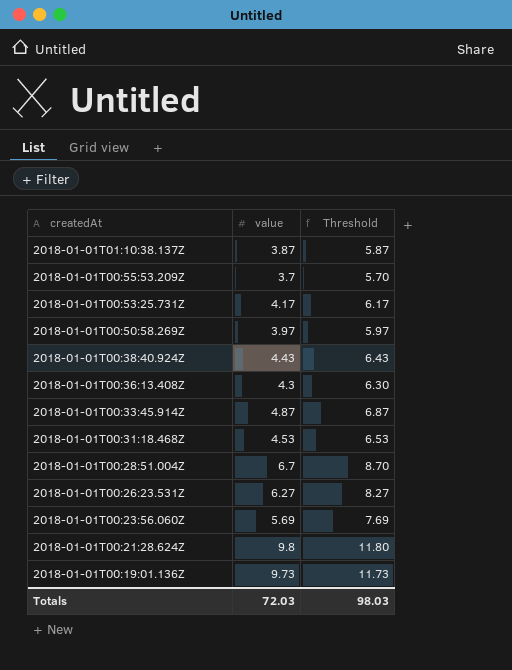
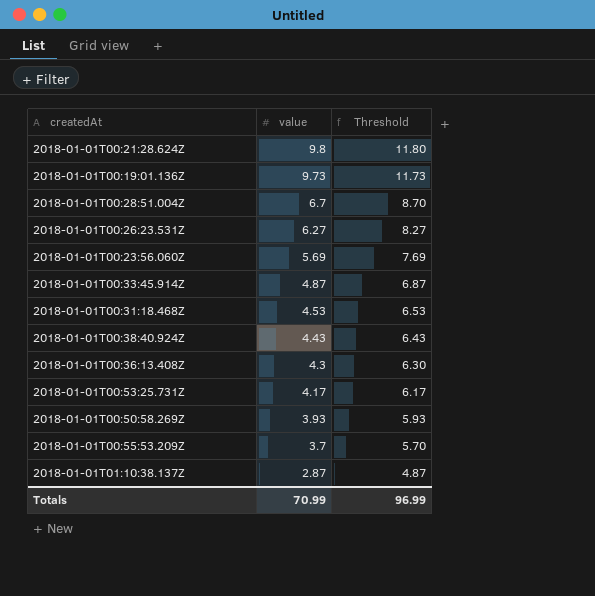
row order: createdAt descending -> value descending
2018-01-01T00:50:58.269Z | value: 3.97 -> 3.93
2018-01-01T00:50:58.269Z | Threshold: 5.97 -> 5.93
2018-01-01T01:10:38.137Z | value: 3.87 -> 2.87
2018-01-01T01:10:38.137Z | Threshold: 5.87 -> 4.87
Totals | value: 72.03 -> 70.99
Totals | Threshold: 98.03 -> 96.99

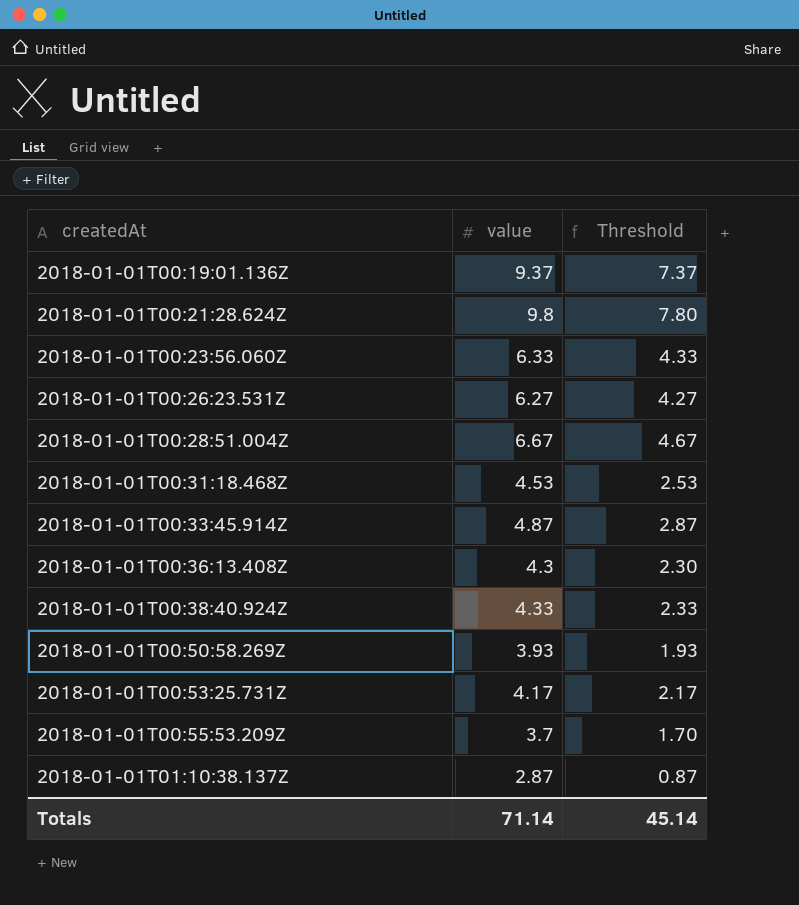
row order: value descending -> createdAt ascending
column Threshold | formula: [value] + 2 -> [value] - 2
2018-01-01T00:19:01.136Z | value: 9.73 -> 9.37
2018-01-01T00:23:56.060Z | value: 5.69 -> 6.33
2018-01-01T00:28:51.004Z | value: 6.7 -> 6.67
2018-01-01T00:38:40.924Z | value: 4.43 -> 4.33
Totals | value: 70.99 -> 71.14
Totals | Threshold: 96.99 -> 45.14

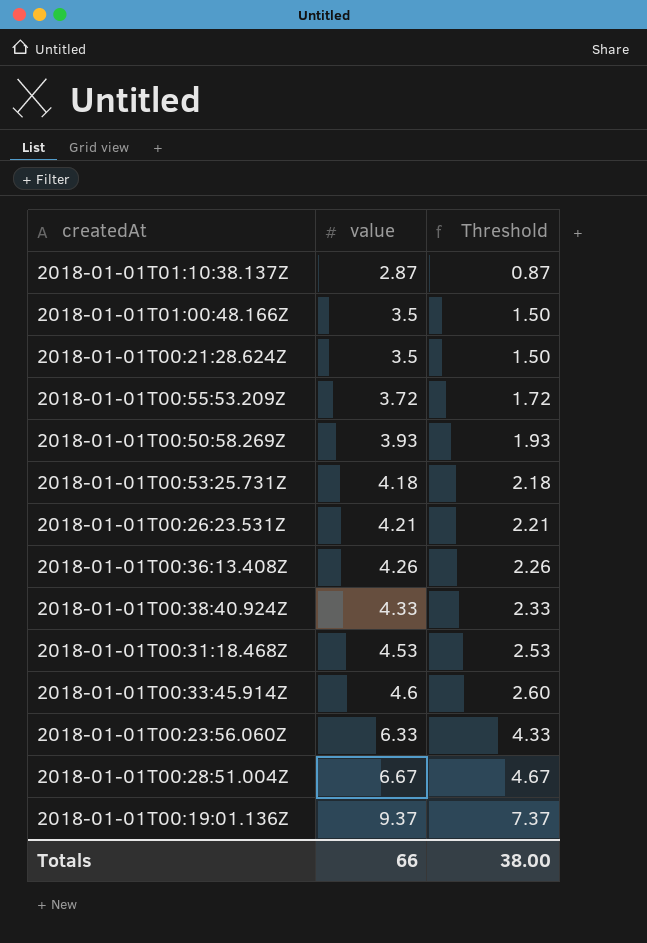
row order: createdAt ascending -> value ascending
row 2018-01-01T01:00:48.166Z: none -> 3.5 | 1.50
2018-01-01T00:21:28.624Z | value: 9.8 -> 3.5
2018-01-01T00:21:28.624Z | Threshold: 7.80 -> 1.50
2018-01-01T00:55:53.209Z | value: 3.7 -> 3.72
2018-01-01T00:55:53.209Z | Threshold: 1.70 -> 1.72
2018-01-01T00:53:25.731Z | value: 4.17 -> 4.18
2018-01-01T00:53:25.731Z | Threshold: 2.17 -> 2.18
2018-01-01T00:26:23.531Z | value: 6.27 -> 4.21
2018-01-01T00:26:23.531Z | Threshold: 4.27 -> 2.21
2018-01-01T00:36:13.408Z | value: 4.3 -> 4.26
2018-01-01T00:36:13.408Z | Threshold: 2.30 -> 2.26
2018-01-01T00:33:45.914Z | value: 4.87 -> 4.6
2018-01-01T00:33:45.914Z | Threshold: 2.87 -> 2.60
Totals | value: 71.14 -> 66
Totals | Threshold: 45.14 -> 38.00

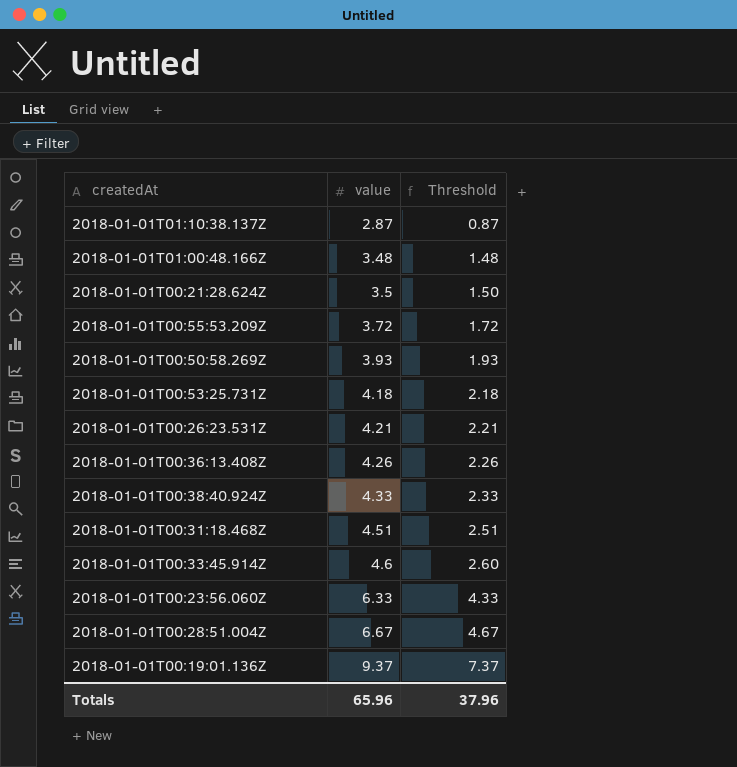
2018-01-01T01:00:48.166Z | value: 3.5 -> 3.48
2018-01-01T01:00:48.166Z | Threshold: 1.50 -> 1.48
2018-01-01T00:31:18.468Z | value: 4.53 -> 4.51
2018-01-01T00:31:18.468Z | Threshold: 2.53 -> 2.51
Totals | value: 66 -> 65.96
Totals | Threshold: 38.00 -> 37.96

